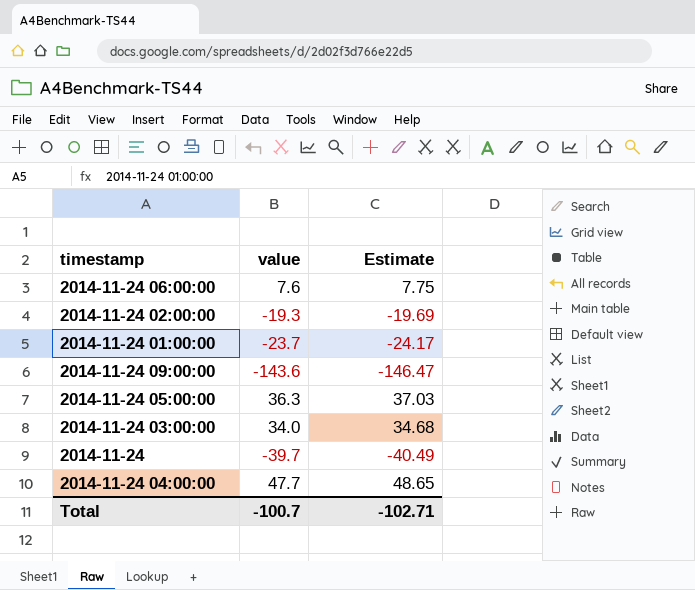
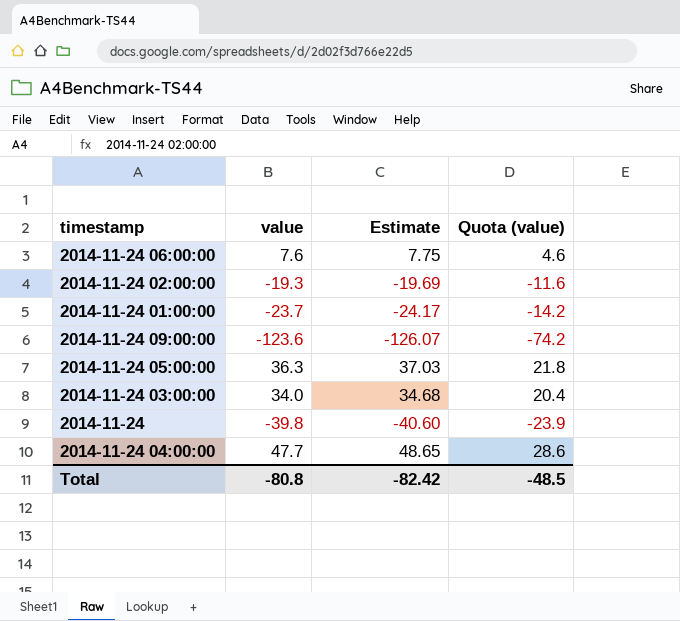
column Quota (value) | formula: none -> [value] * 0.6
2014-11-24 09:00:00 | value: -143.6 -> -123.6
2014-11-24 09:00:00 | Estimate: -146.47 -> -126.07
2014-11-24 | value: -39.7 -> -39.8
2014-11-24 | Estimate: -40.49 -> -40.60
Total | value: -100.7 -> -80.8
Total | Estimate: -102.71 -> -82.42

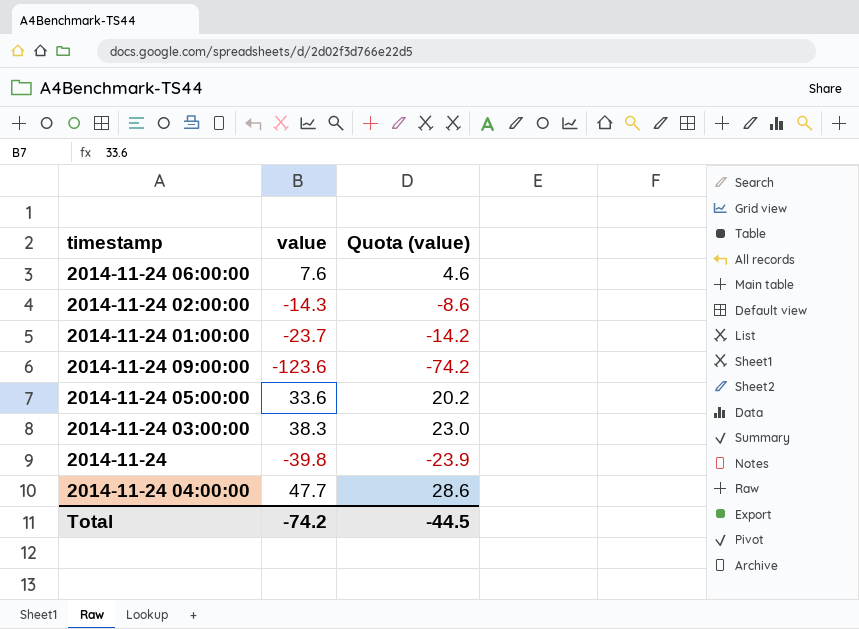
column Estimate | formula: [value] * 1.02 -> none
2014-11-24 02:00:00 | value: -19.3 -> -14.3
2014-11-24 02:00:00 | Quota (value): -11.6 -> -8.6
2014-11-24 05:00:00 | value: 36.3 -> 33.6
2014-11-24 05:00:00 | Quota (value): 21.8 -> 20.2
2014-11-24 03:00:00 | value: 34.0 -> 38.3
2014-11-24 03:00:00 | Quota (value): 20.4 -> 23.0
Total | value: -80.8 -> -74.2
Total | Quota (value): -48.5 -> -44.5

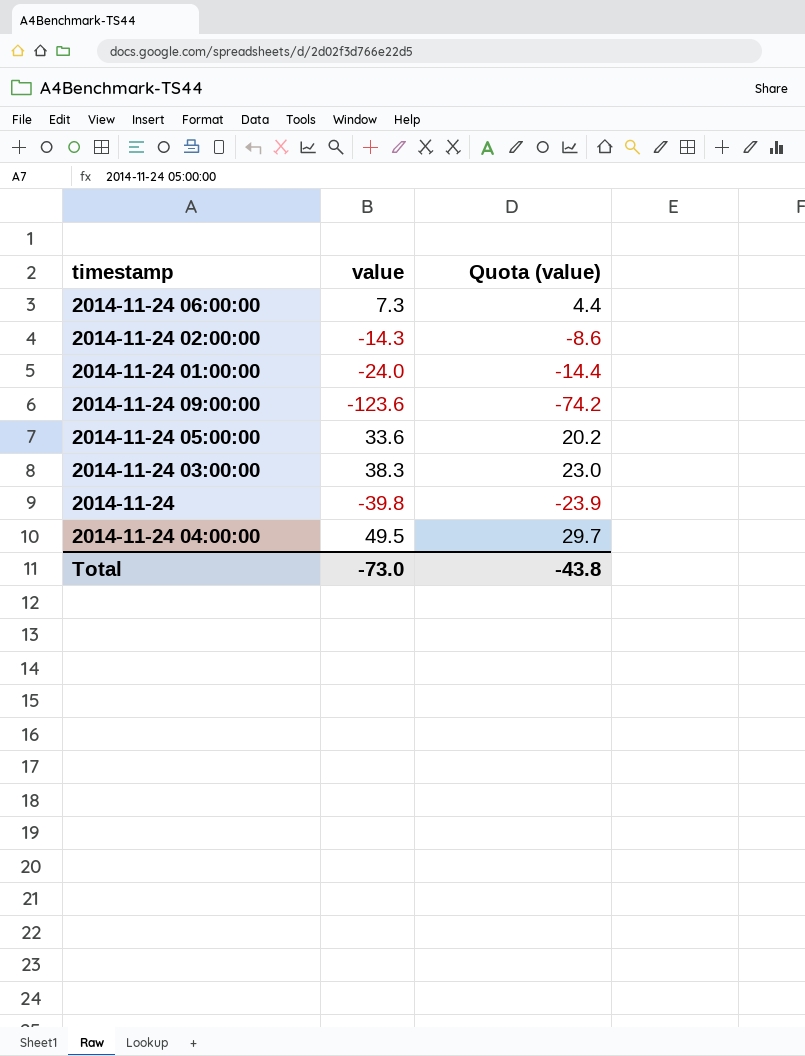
2014-11-24 06:00:00 | value: 7.6 -> 7.3
2014-11-24 06:00:00 | Quota (value): 4.6 -> 4.4
2014-11-24 01:00:00 | value: -23.7 -> -24.0
2014-11-24 01:00:00 | Quota (value): -14.2 -> -14.4
2014-11-24 04:00:00 | value: 47.7 -> 49.5
2014-11-24 04:00:00 | Quota (value): 28.6 -> 29.7
Total | value: -74.2 -> -73.0
Total | Quota (value): -44.5 -> -43.8

